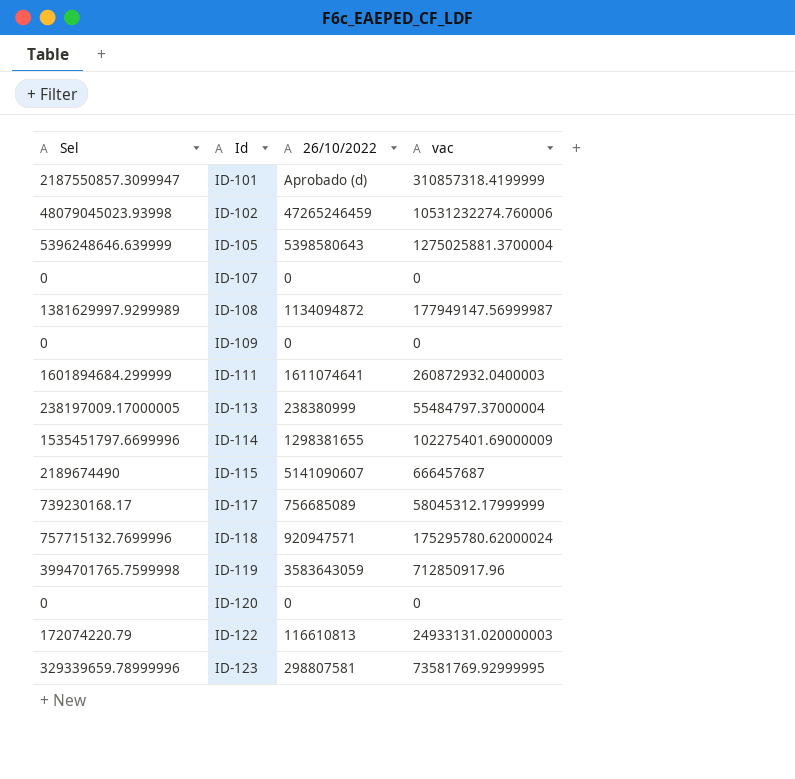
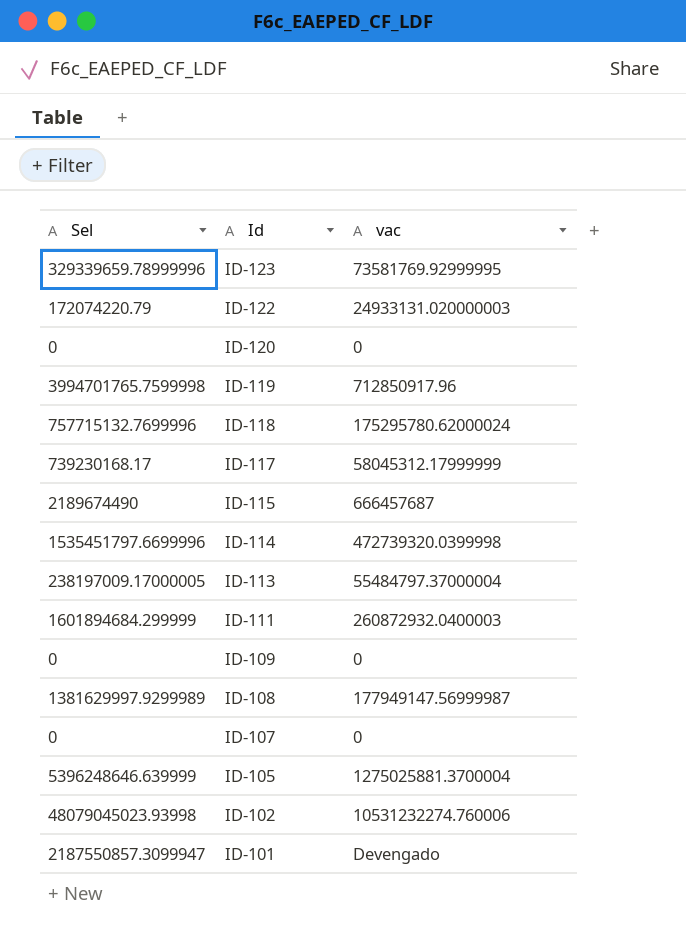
row order: Id ascending -> Id descending
column 26/10/2022 | position: 3 -> none
ID-114 | vac: 102275401.69000009 -> 472739320.0399998
ID-101 | vac: 310857318.4199999 -> Devengado

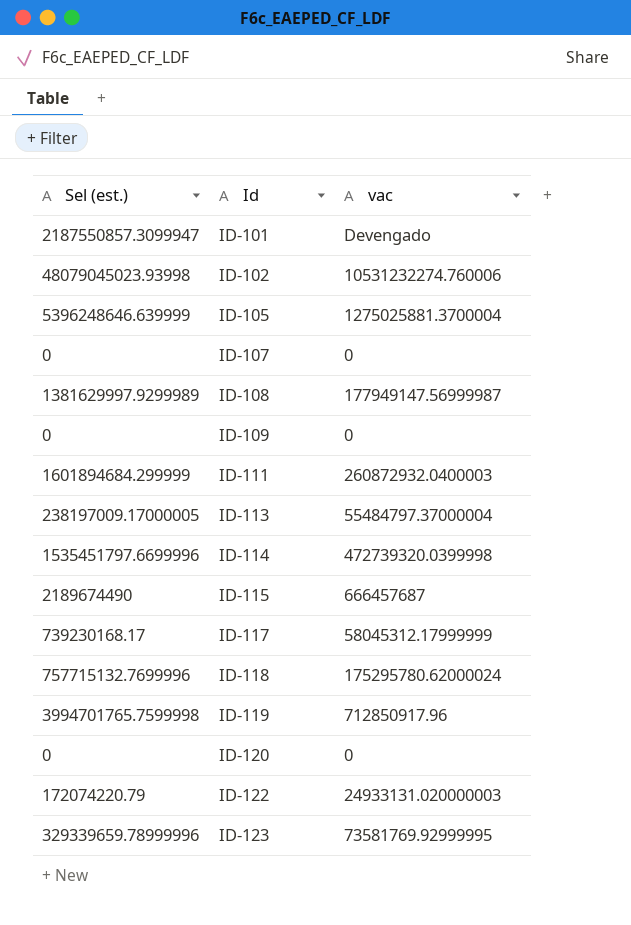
row order: Id descending -> Id ascending
column name: Sel -> Sel (est.)

